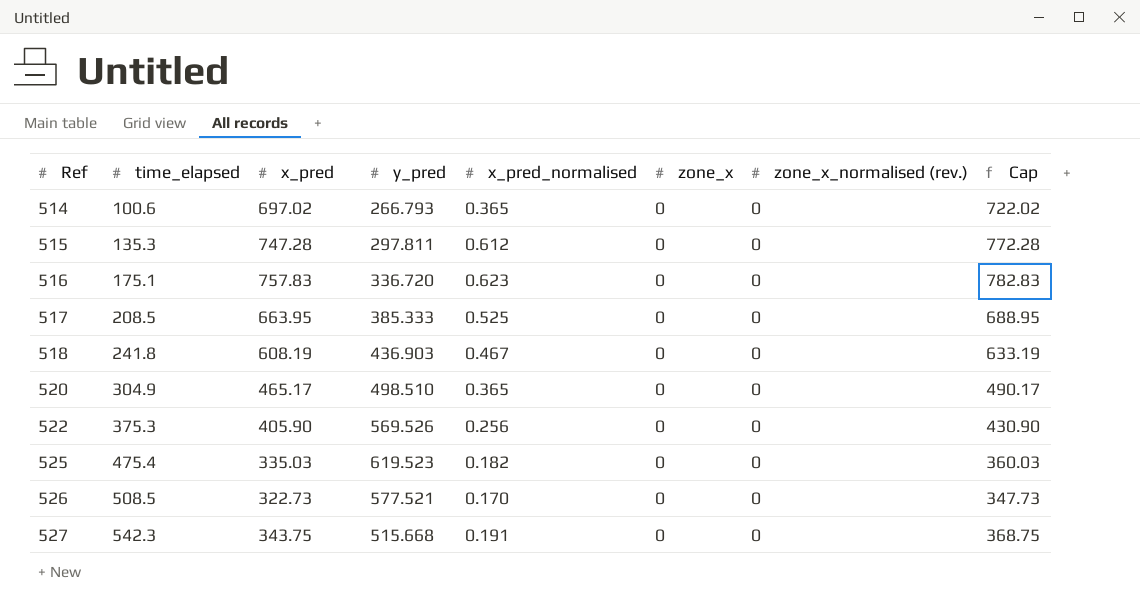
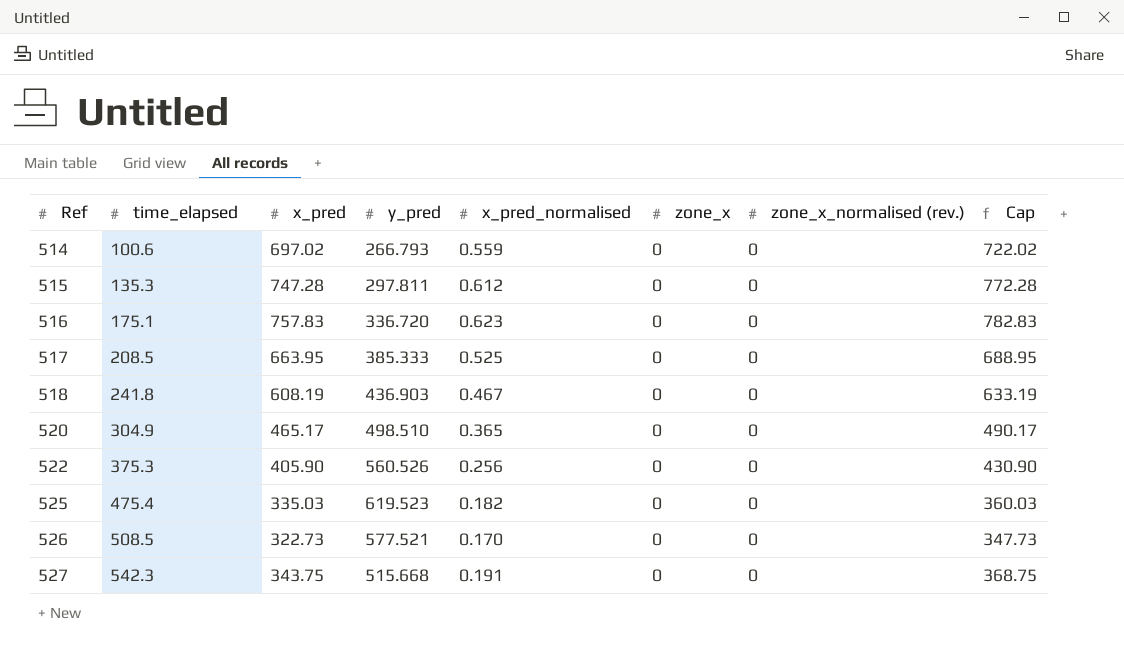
514 | x_pred_normalised: 0.365 -> 0.559
522 | y_pred: 569.526 -> 560.526

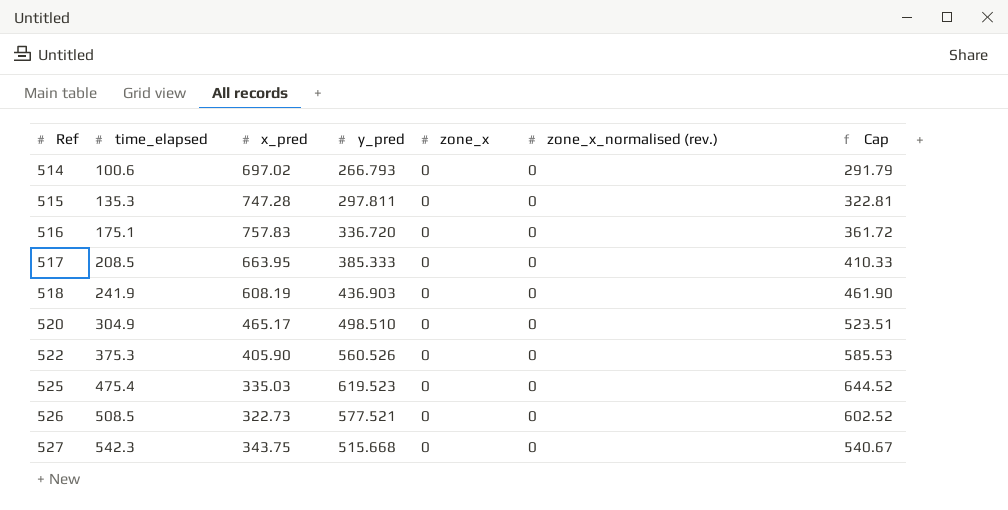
column x_pred_normalised | position: 5 -> none
column Cap | formula: [x_pred] + 25 -> [y_pred] + 25
518 | time_elapsed: 241.8 -> 241.9

